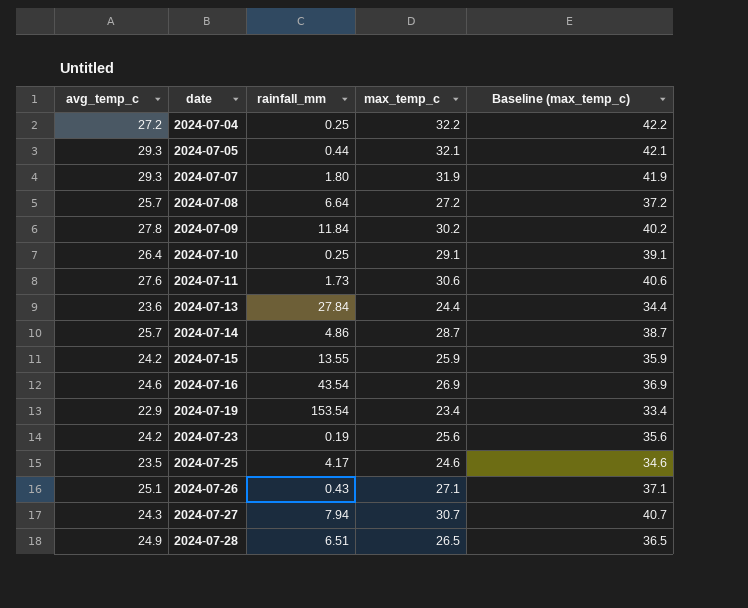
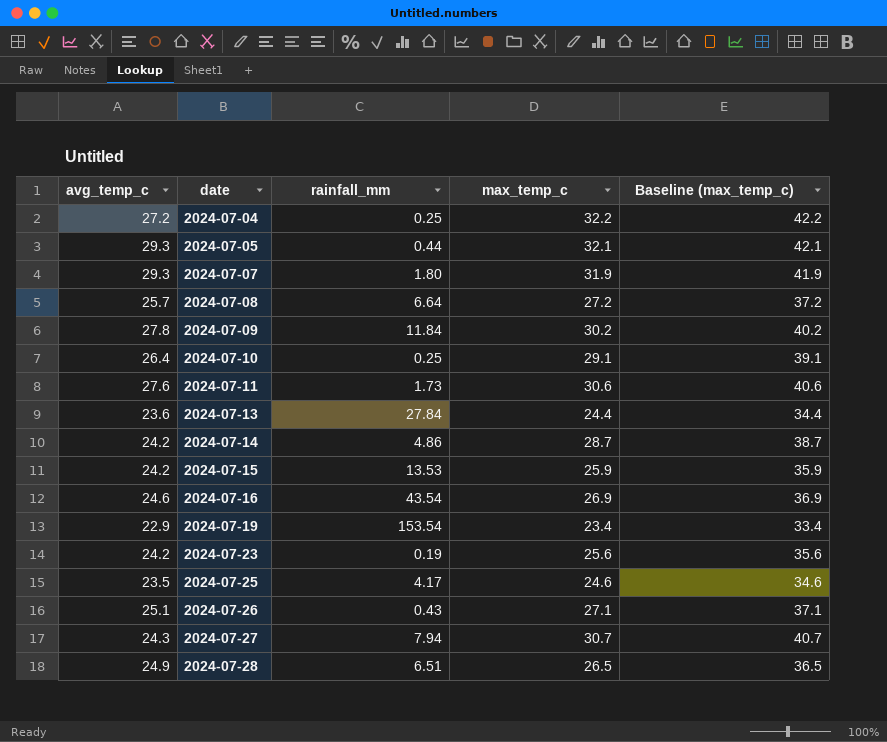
2024-07-14 | avg_temp_c: 25.7 -> 24.2
2024-07-15 | rainfall_mm: 13.55 -> 13.53

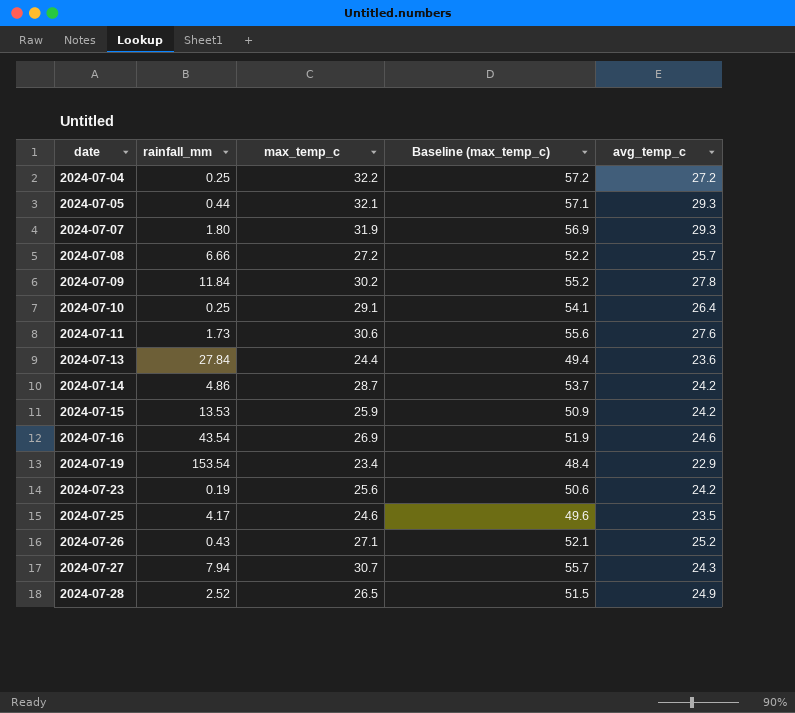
column Baseline (max_temp_c) | formula: [max_temp_c] + 10 -> [max_temp_c] + 25
column avg_temp_c | position: 1 -> 5
2024-07-08 | rainfall_mm: 6.64 -> 6.66
2024-07-26 | avg_temp_c: 25.1 -> 25.2
2024-07-28 | rainfall_mm: 6.51 -> 2.52

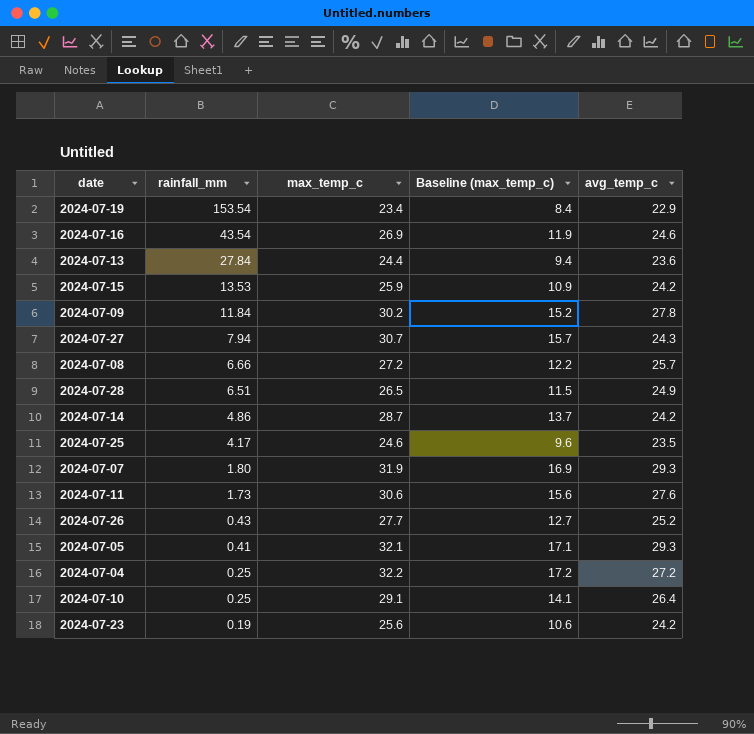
row order: date ascending -> rainfall_mm descending
column Baseline (max_temp_c) | formula: [max_temp_c] + 25 -> [max_temp_c] - 15
2024-07-28 | rainfall_mm: 2.52 -> 6.51
2024-07-26 | max_temp_c: 27.1 -> 27.7
2024-07-05 | rainfall_mm: 0.44 -> 0.41

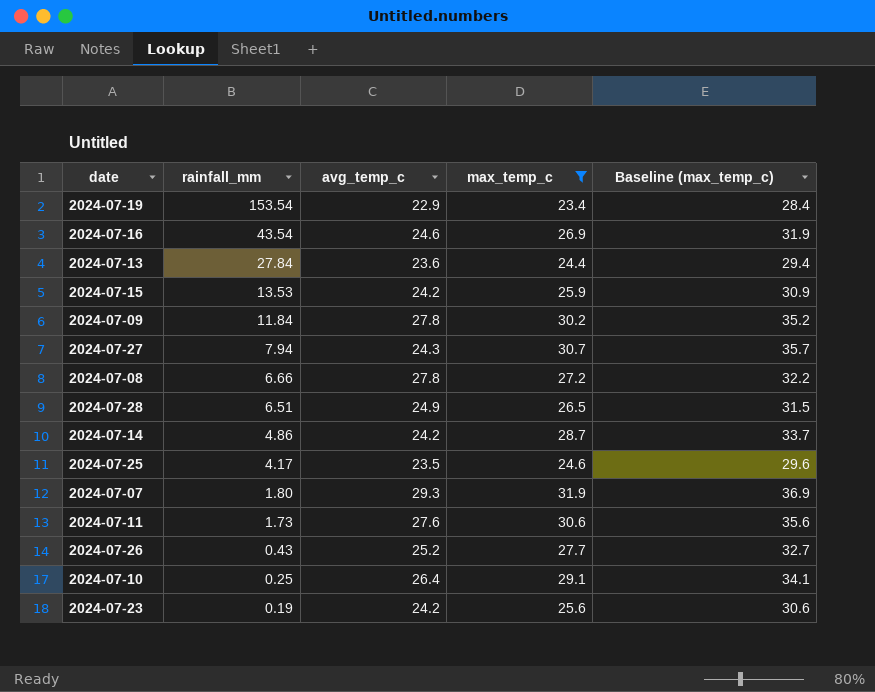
filter: none -> max_temp_c <= 31.9
column avg_temp_c | position: 5 -> 3
column Baseline (max_temp_c) | formula: [max_temp_c] - 15 -> [max_temp_c] + 5
2024-07-08 | avg_temp_c: 25.7 -> 27.8

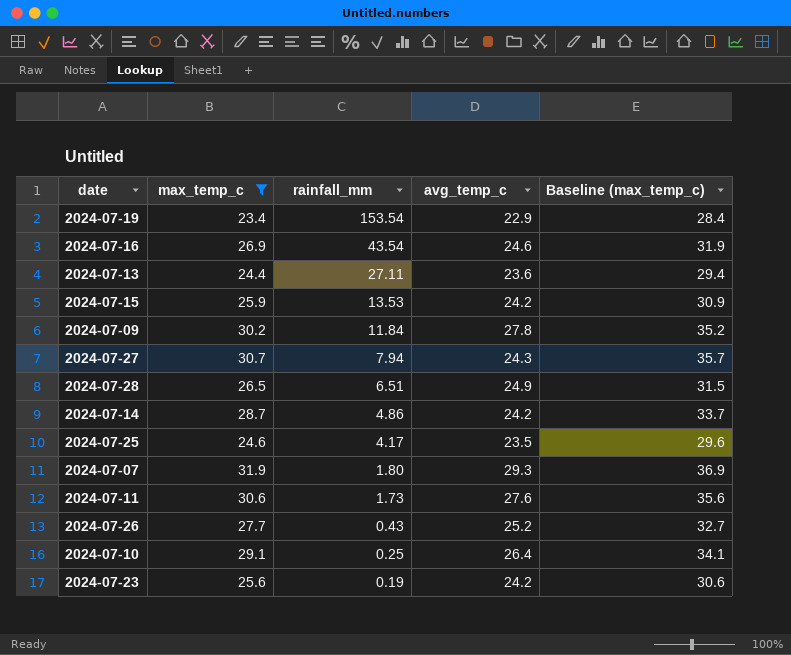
column max_temp_c | position: 4 -> 2
row 2024-07-08: 6.66 | 27.8 | 27.2 | 32.2 -> none
2024-07-13 | rainfall_mm: 27.84 -> 27.11

